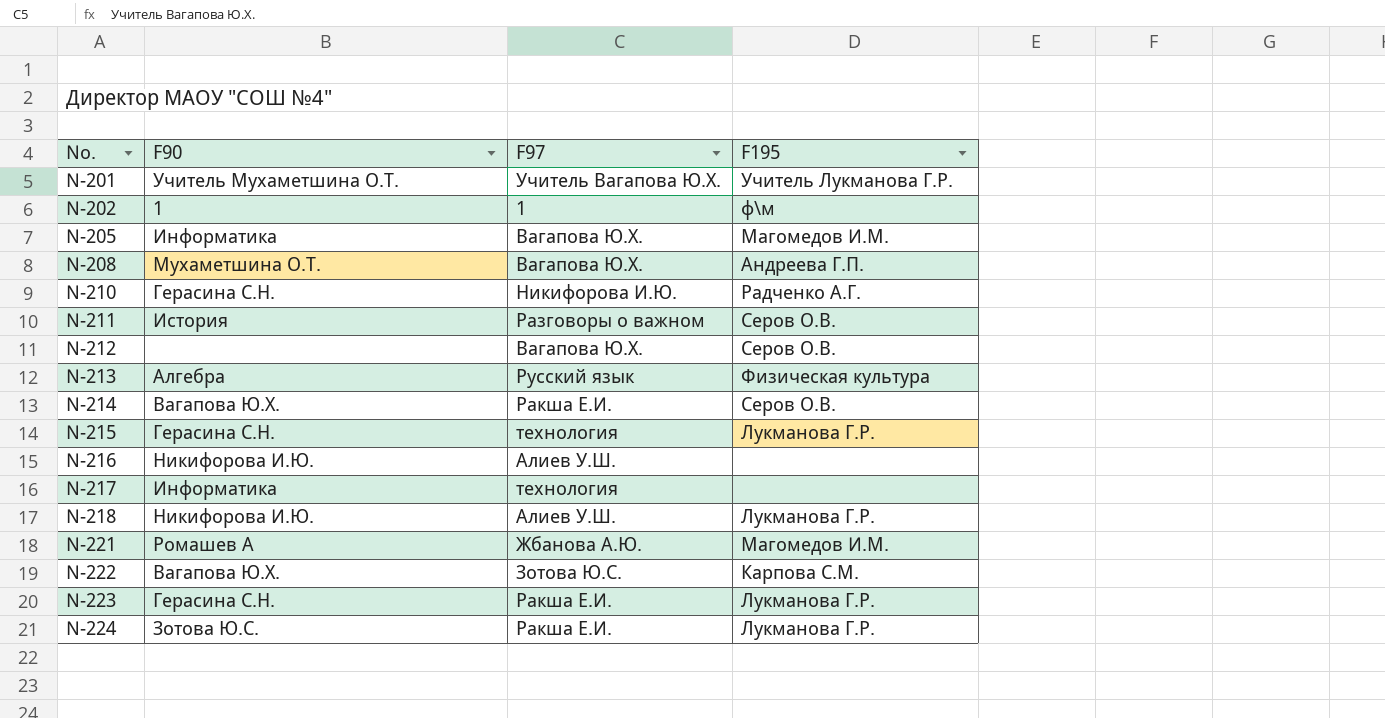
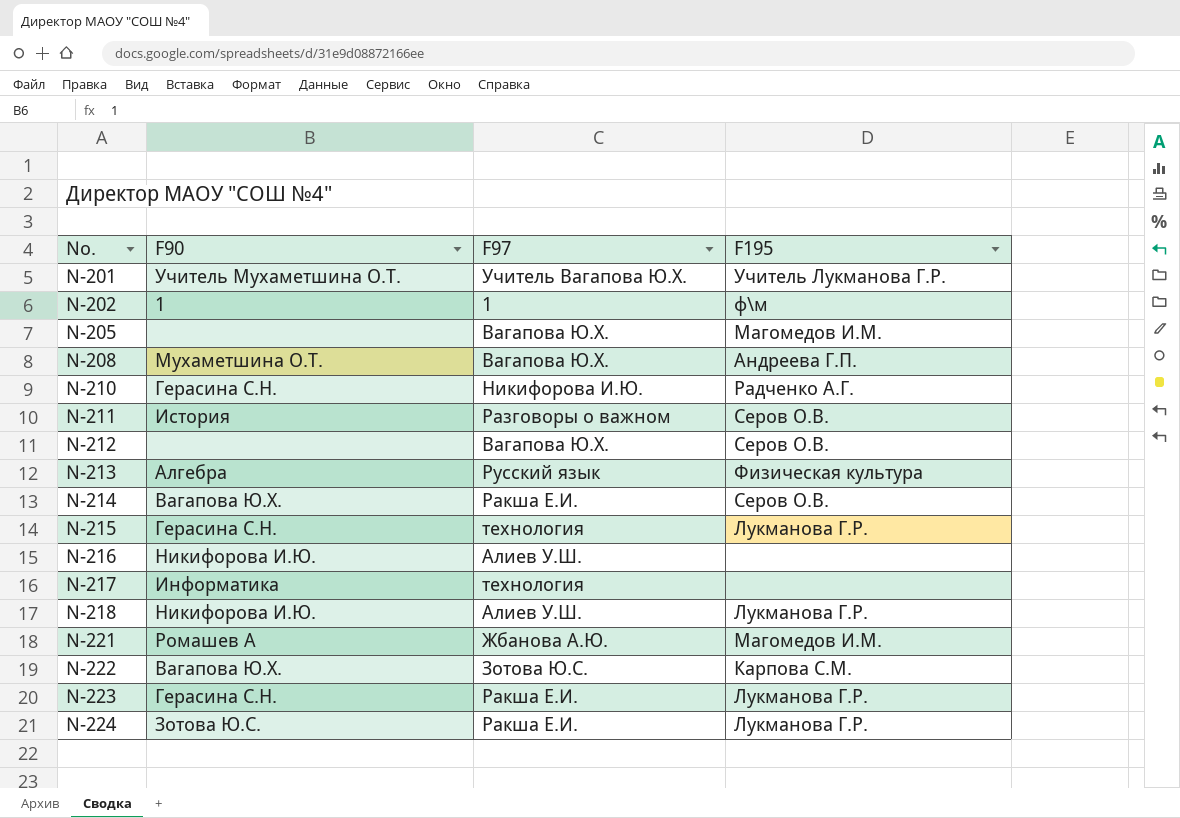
N-205 | F90: Информатика -> none

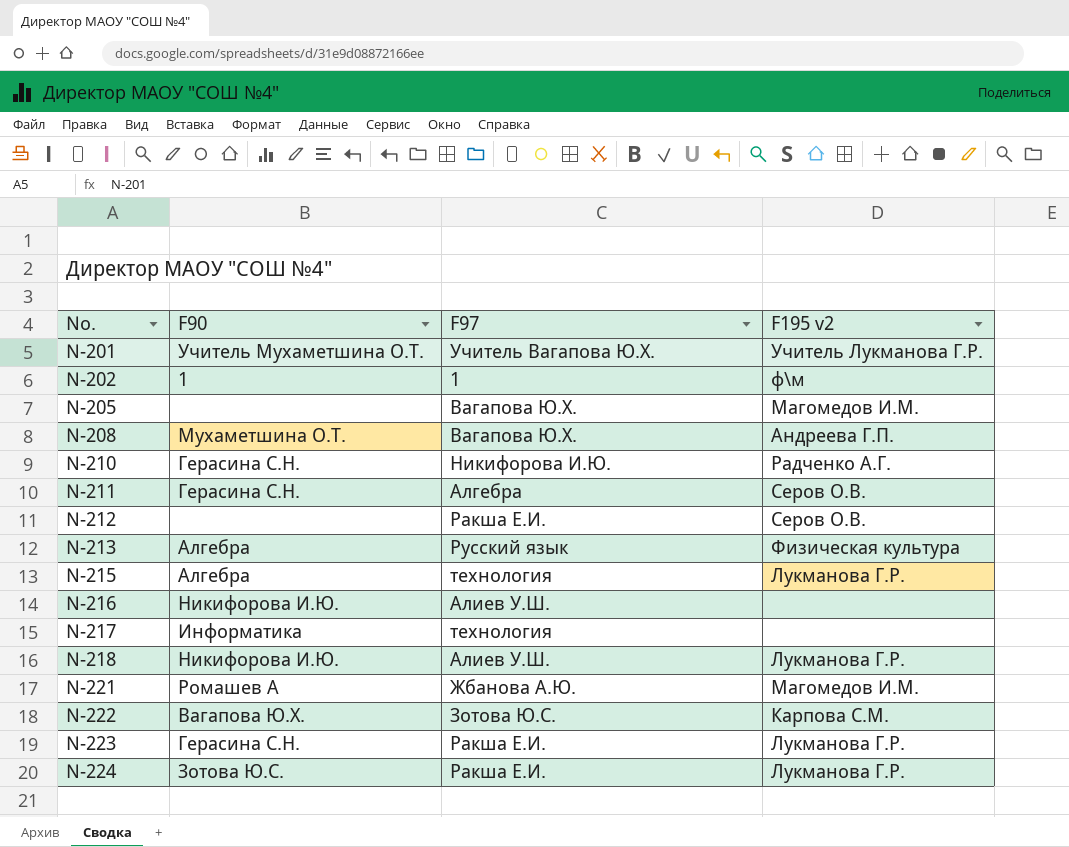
column name: F195 -> F195 v2
row N-214: Вагапова Ю.Х. | Ракша Е.И. | Серов О.В. -> none
N-211 | F90: История -> Герасина С.Н.
N-211 | F97: Разговоры о важном -> Алгебра
N-212 | F97: Вагапова Ю.Х. -> Ракша Е.И.
N-215 | F90: Герасина С.Н. -> Алгебра

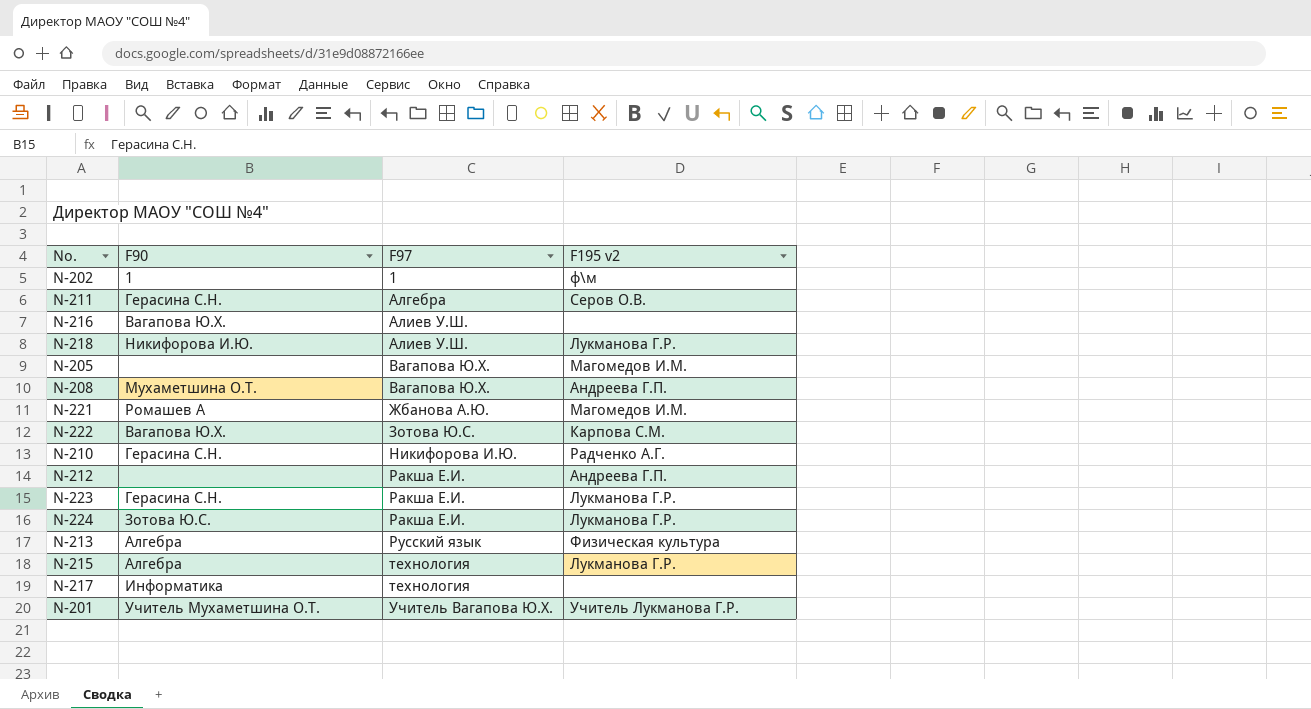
row order: No. ascending -> F97 ascending
N-216 | F90: Никифорова И.Ю. -> Вагапова Ю.Х.
N-212 | F195 v2: Серов О.В. -> Андреева Г.П.

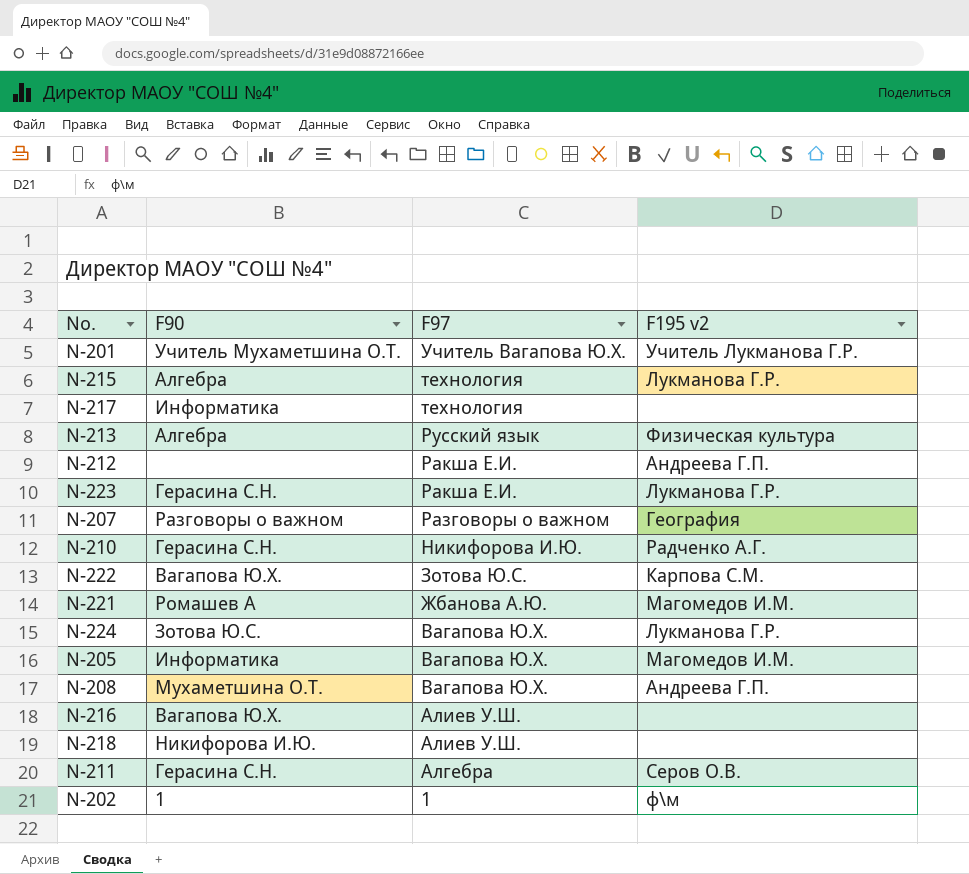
row order: F97 ascending -> F97 descending
row N-207: none -> Разговоры о важном | Разговоры о важном | География
N-224 | F97: Ракша Е.И. -> Вагапова Ю.Х.
N-205 | F90: none -> Информатика
N-218 | F195 v2: Лукманова Г.Р. -> none

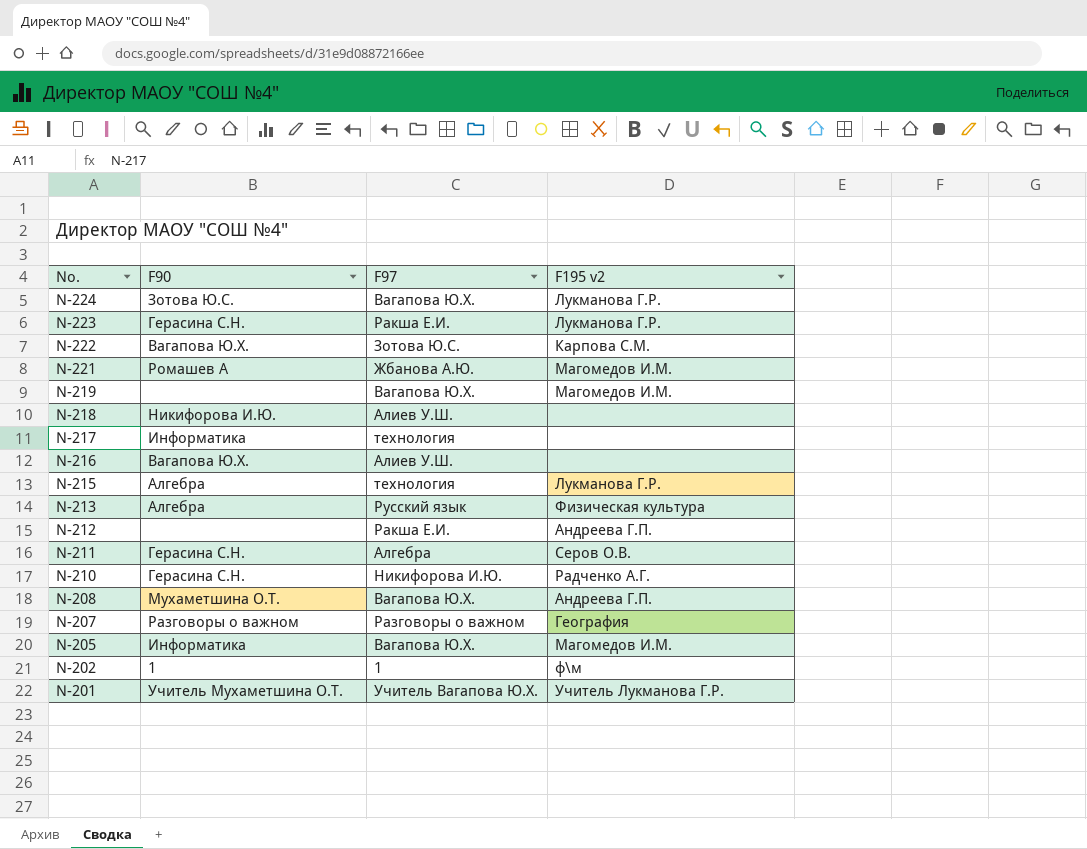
row order: F97 descending -> No. descending
row N-219: none -> none | Вагапова Ю.Х. | Магомедов И.М.

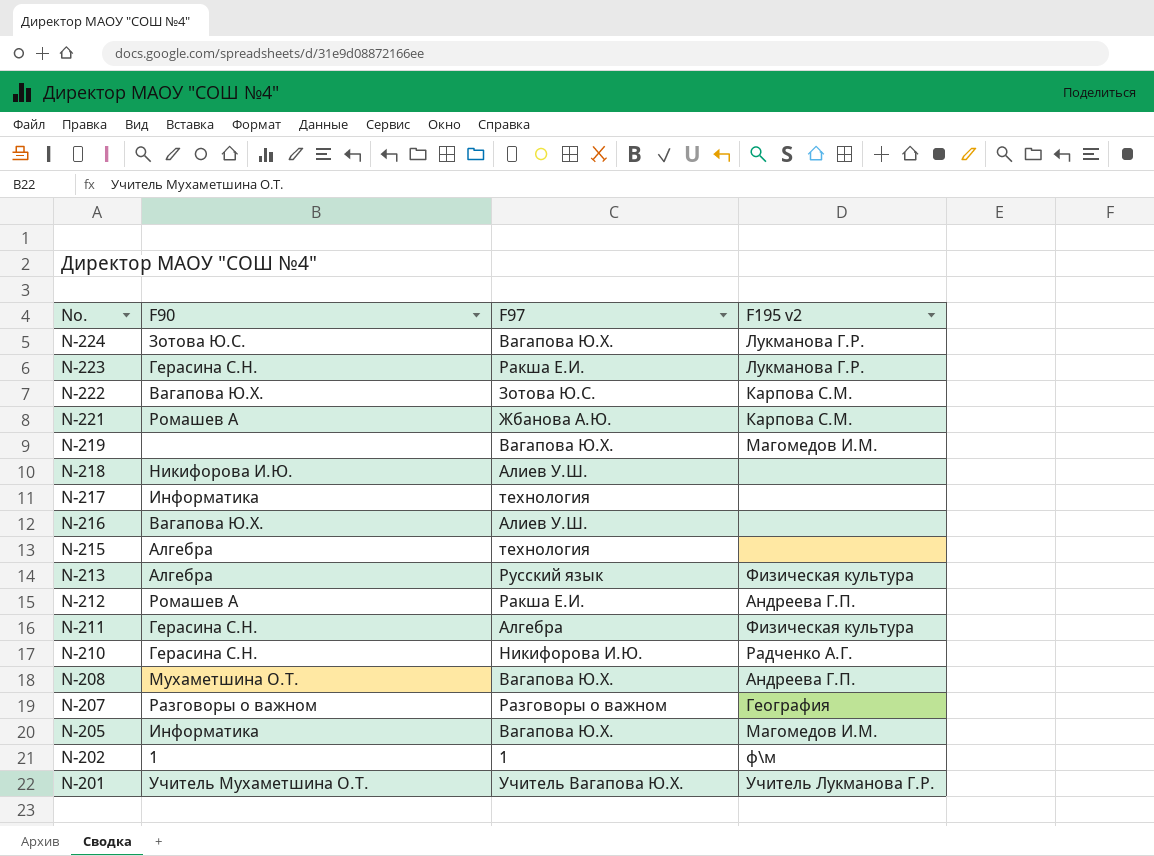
N-221 | F195 v2: Магомедов И.М. -> Карпова С.М.
N-215 | F195 v2: Лукманова Г.Р. -> none
N-212 | F90: none -> Ромашев А
N-211 | F195 v2: Серов О.В. -> Физическая культура

